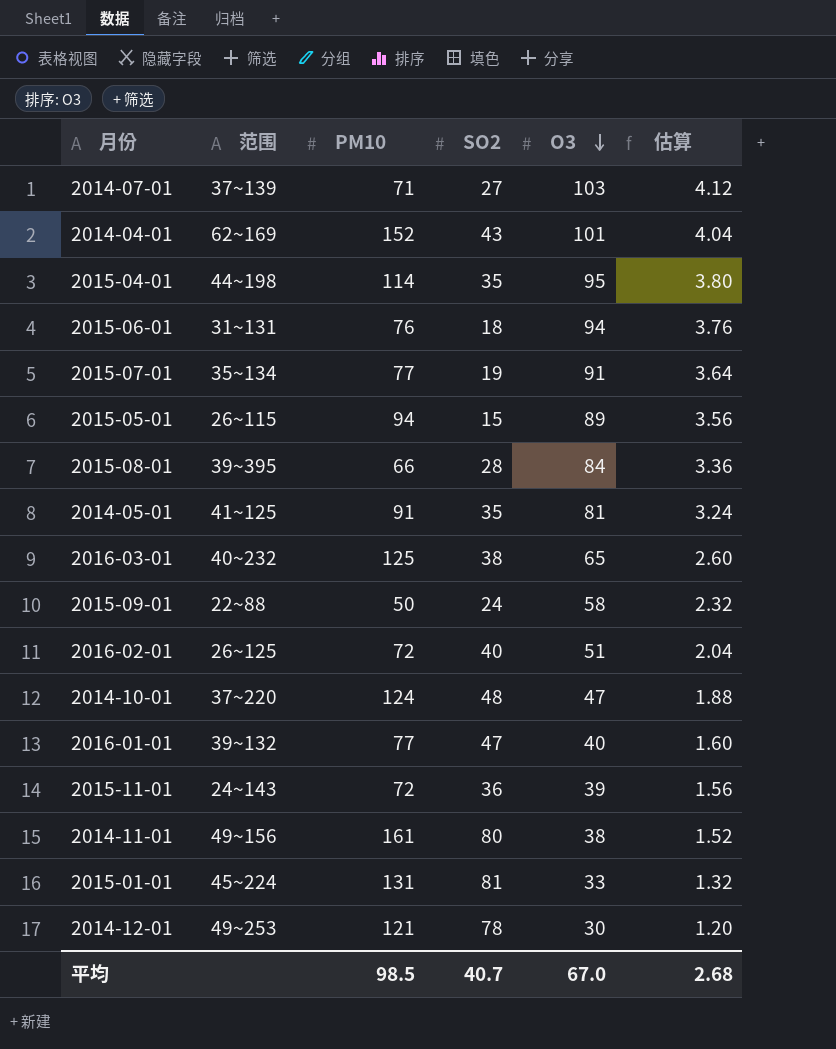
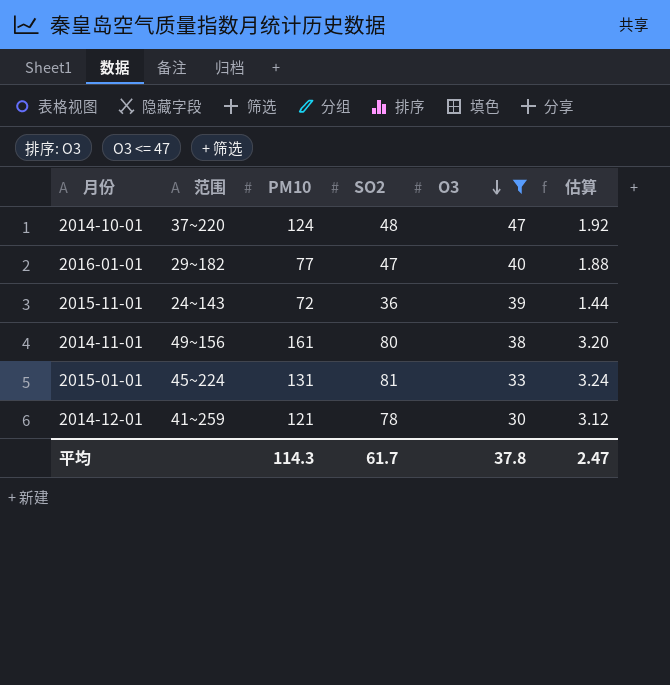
filter: none -> O3 <= 47
column 估算 | formula: [O3] * 0.04 -> [SO2] * 0.04
2016-01-01 | 范围: 39~132 -> 29~182
2014-12-01 | 范围: 49~253 -> 41~259
平均 | PM10: 98.5 -> 114.3
平均 | SO2: 40.7 -> 61.7
平均 | O3: 67.0 -> 37.8
平均 | 估算: 2.68 -> 2.47

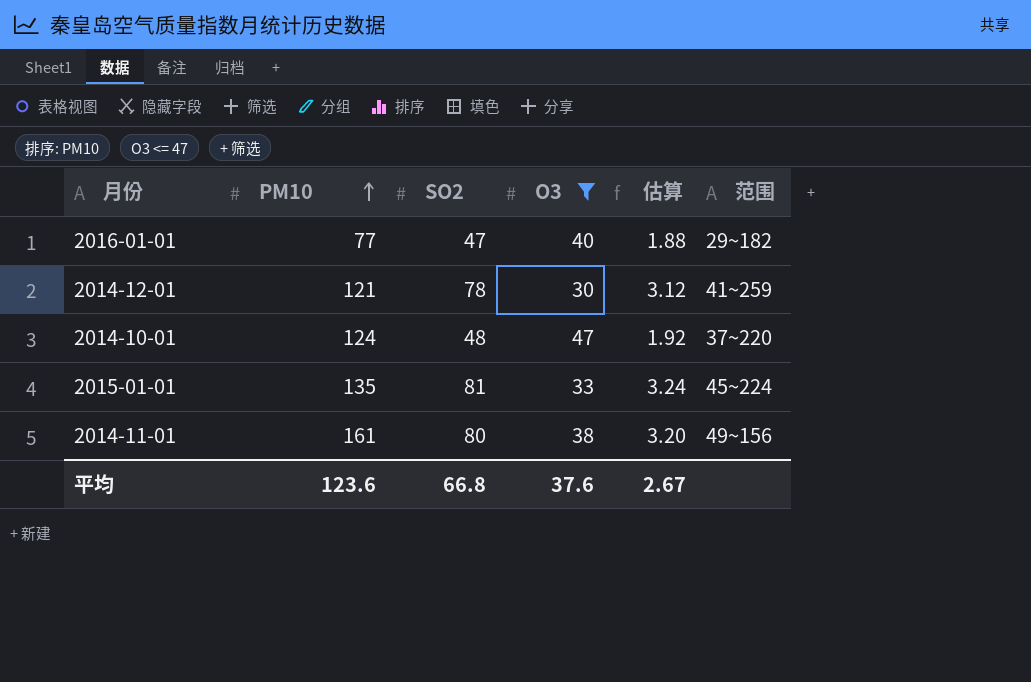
row order: O3 descending -> PM10 ascending
column 范围 | position: 2 -> 6
row 2015-11-01: 24~143 | 72 | 36 | 39 | 1.44 -> none
2015-01-01 | PM10: 131 -> 135
平均 | PM10: 114.3 -> 123.6
平均 | SO2: 61.7 -> 66.8
平均 | O3: 37.8 -> 37.6
平均 | 估算: 2.47 -> 2.67

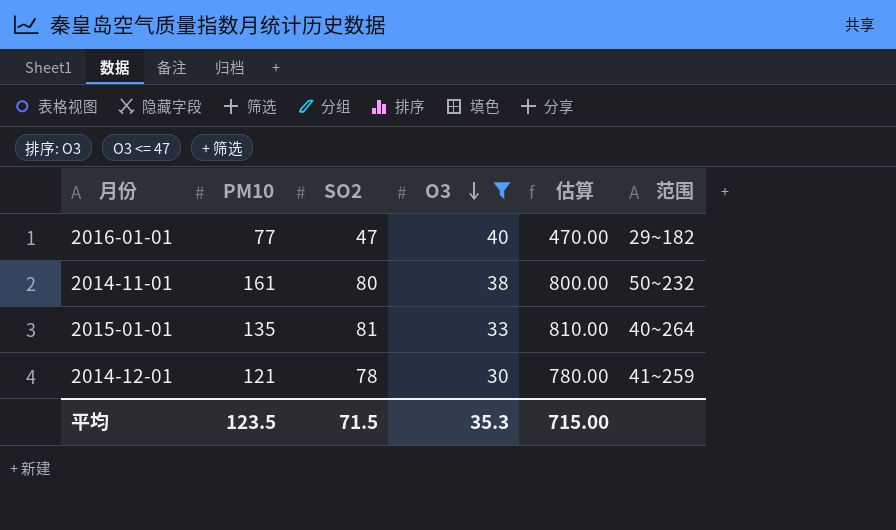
row order: PM10 ascending -> O3 descending
column 估算 | formula: [SO2] * 0.04 -> [SO2] * 10
row 2014-10-01: 124 | 48 | 47 | 1.92 | 37~220 -> none
2014-11-01 | 范围: 49~156 -> 50~232
2015-01-01 | 范围: 45~224 -> 40~264
平均 | PM10: 123.6 -> 123.5
平均 | SO2: 66.8 -> 71.5
平均 | O3: 37.6 -> 35.3
平均 | 估算: 2.67 -> 715.00

